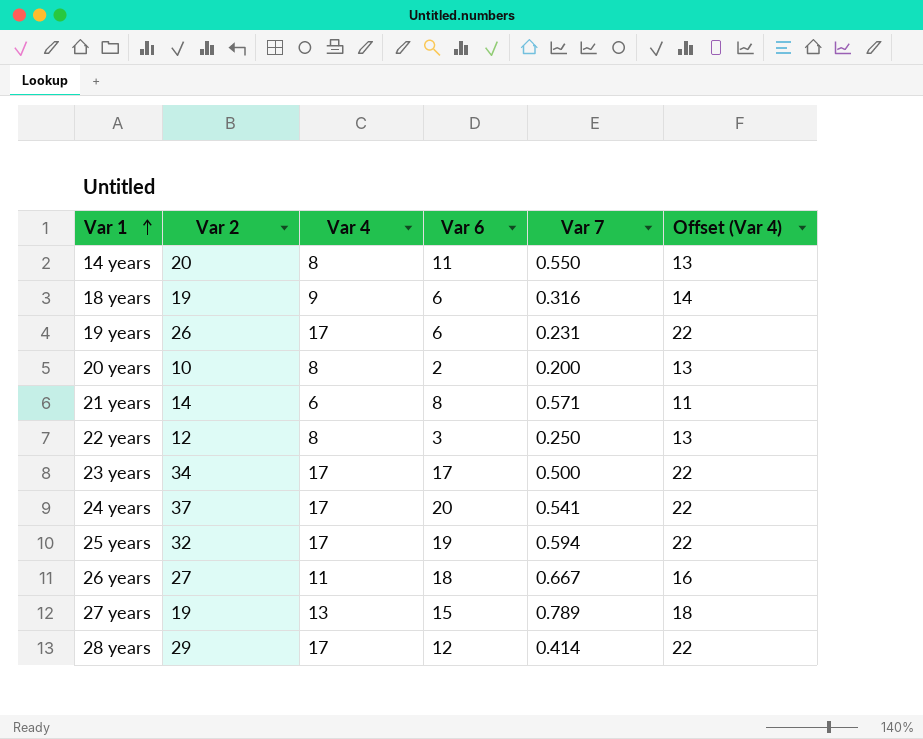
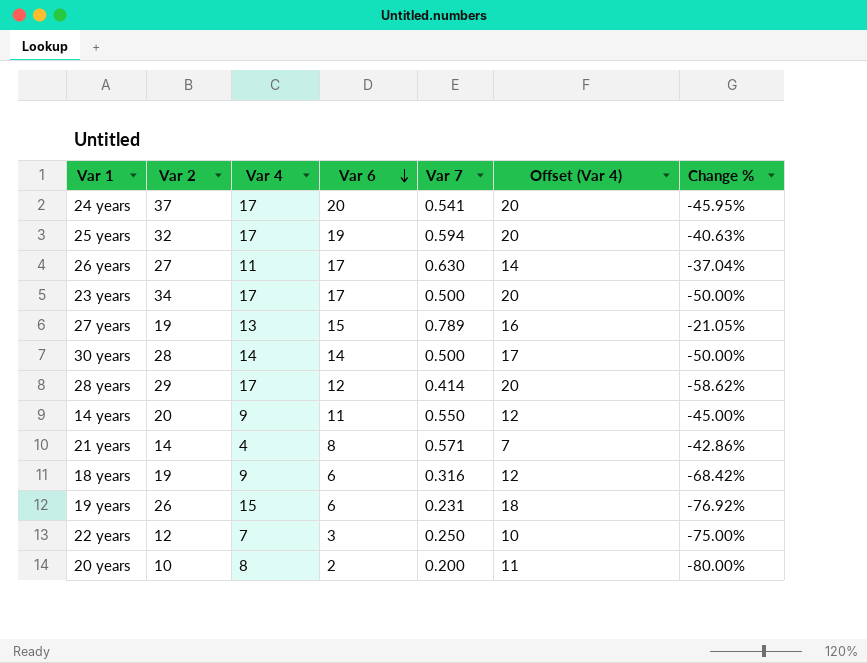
row order: Var 1 ascending -> Var 6 descending
column Offset (Var 4) | formula: [Var 4] + 5 -> [Var 4] + 3
column Change % | formula: none -> ([Var 6] - [Var 2]) / [Var 2]
26 years | Var 6: 18 -> 17
26 years | Var 7: 0.667 -> 0.630
row 30 years: none -> 28 | 14 | 14 | 0.500 | 17 | -50.00%
14 years | Var 4: 8 -> 9
21 years | Var 4: 6 -> 4
19 years | Var 4: 17 -> 15
22 years | Var 4: 8 -> 7

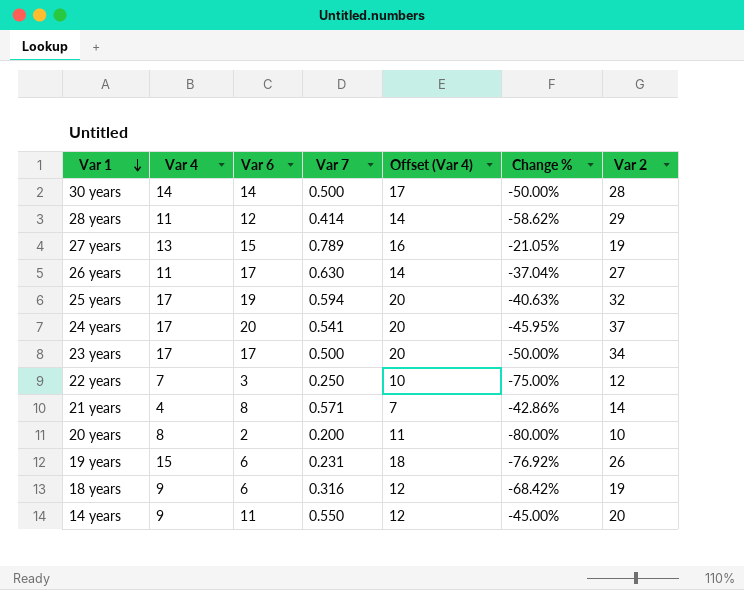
row order: Var 6 descending -> Var 1 descending
column Var 2 | position: 2 -> 7
28 years | Var 4: 17 -> 11
28 years | Offset (Var 4): 20 -> 14

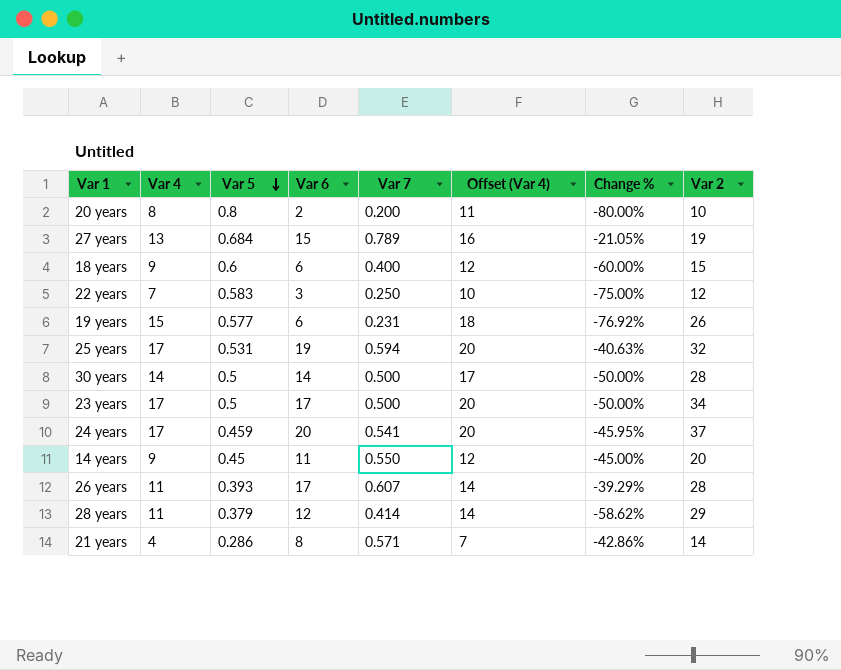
row order: Var 1 descending -> Var 5 descending
column Var 5 | formula: none -> [Var 4] / [Var 2]
18 years | Var 7: 0.316 -> 0.400
18 years | Change %: -68.42% -> -60.00%
18 years | Var 2: 19 -> 15
26 years | Var 7: 0.630 -> 0.607
26 years | Change %: -37.04% -> -39.29%
26 years | Var 2: 27 -> 28

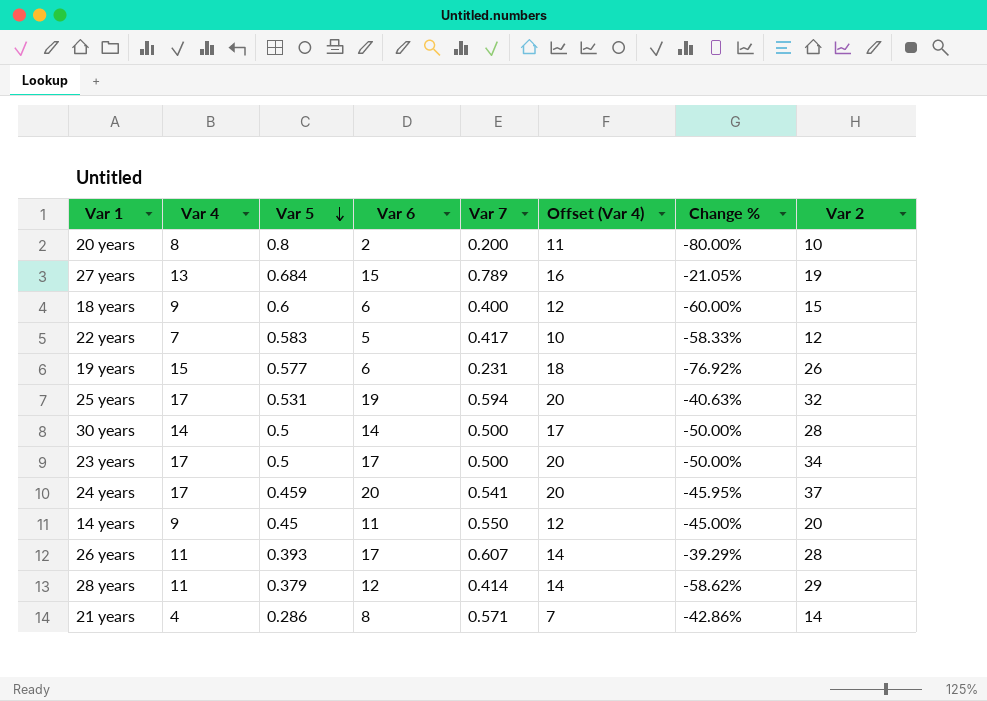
22 years | Var 6: 3 -> 5
22 years | Var 7: 0.250 -> 0.417
22 years | Change %: -75.00% -> -58.33%

